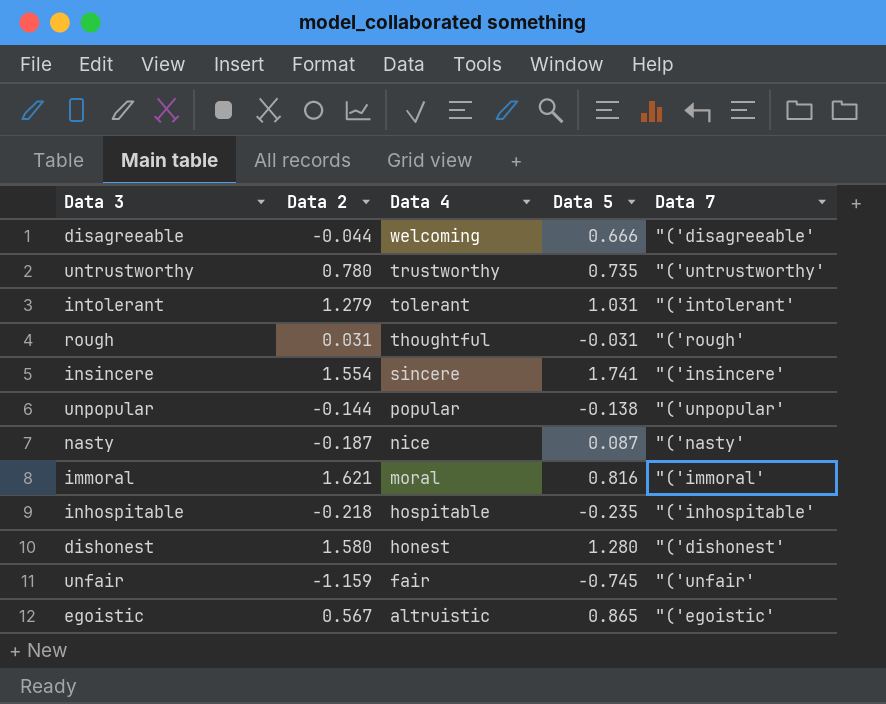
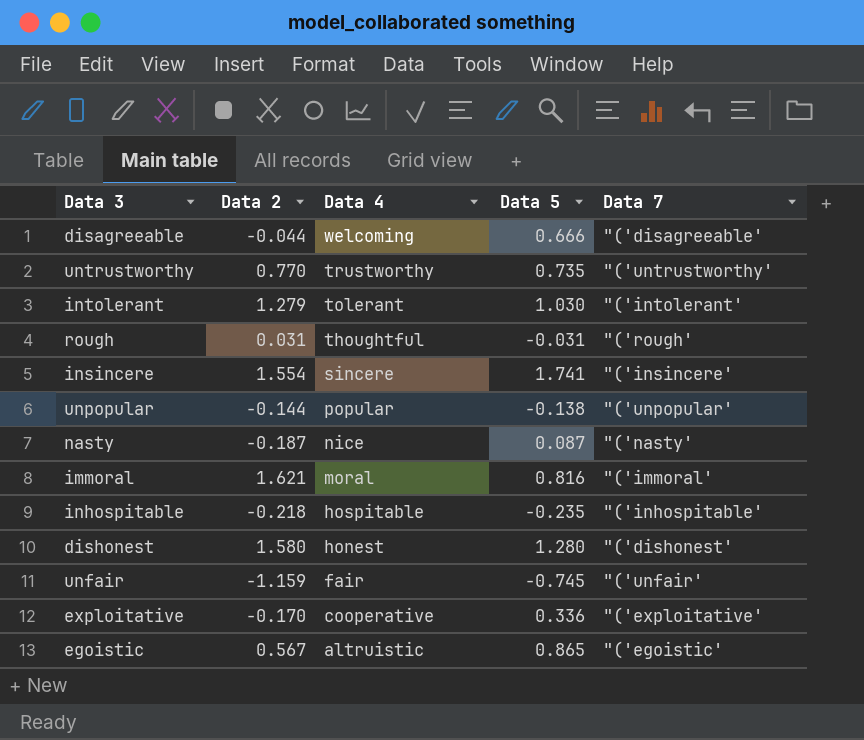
untrustworthy | Data 2: 0.780 -> 0.770
intolerant | Data 5: 1.031 -> 1.030
row exploitative: none -> -0.170 | cooperative | 0.336 | "('exploitative'

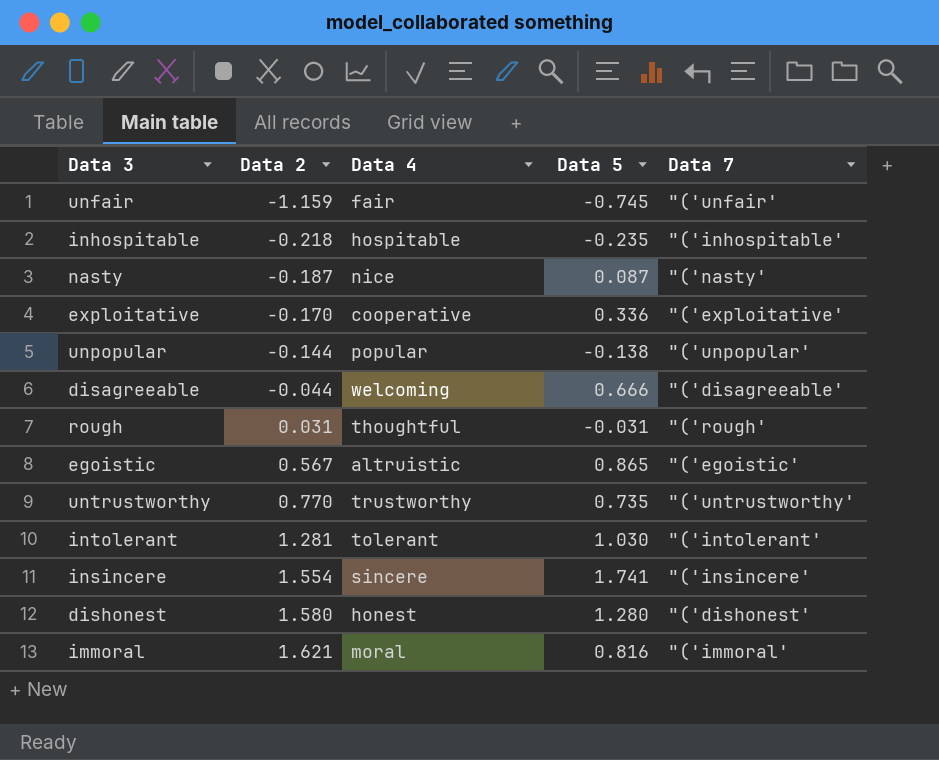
row order: Data 4 descending -> Data 2 ascending
intolerant | Data 2: 1.279 -> 1.281

